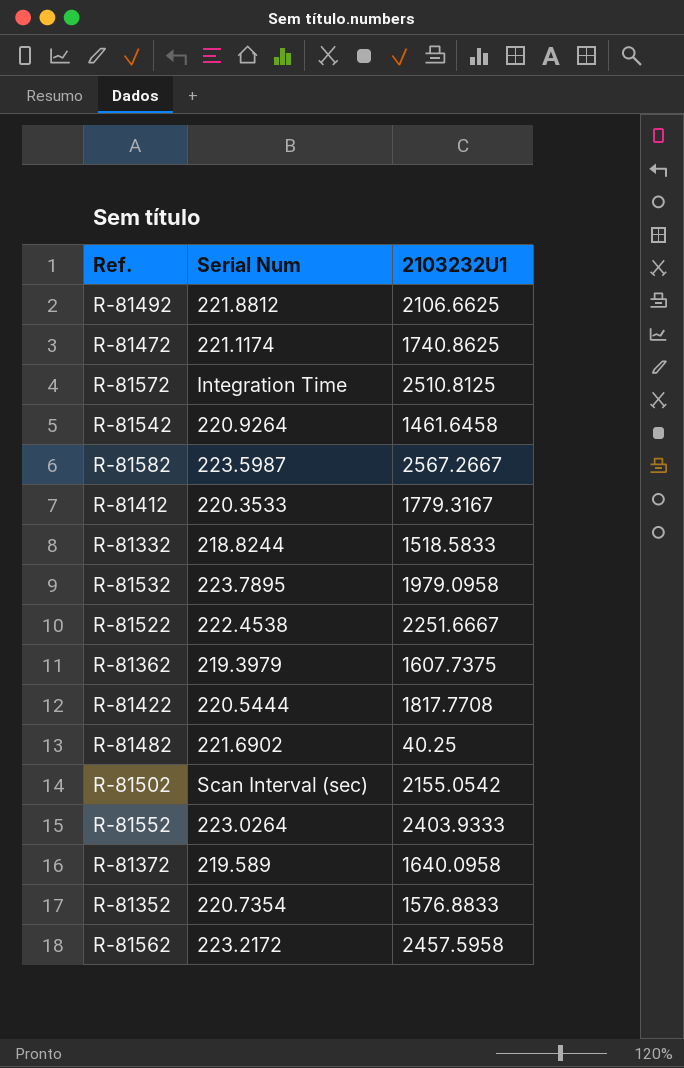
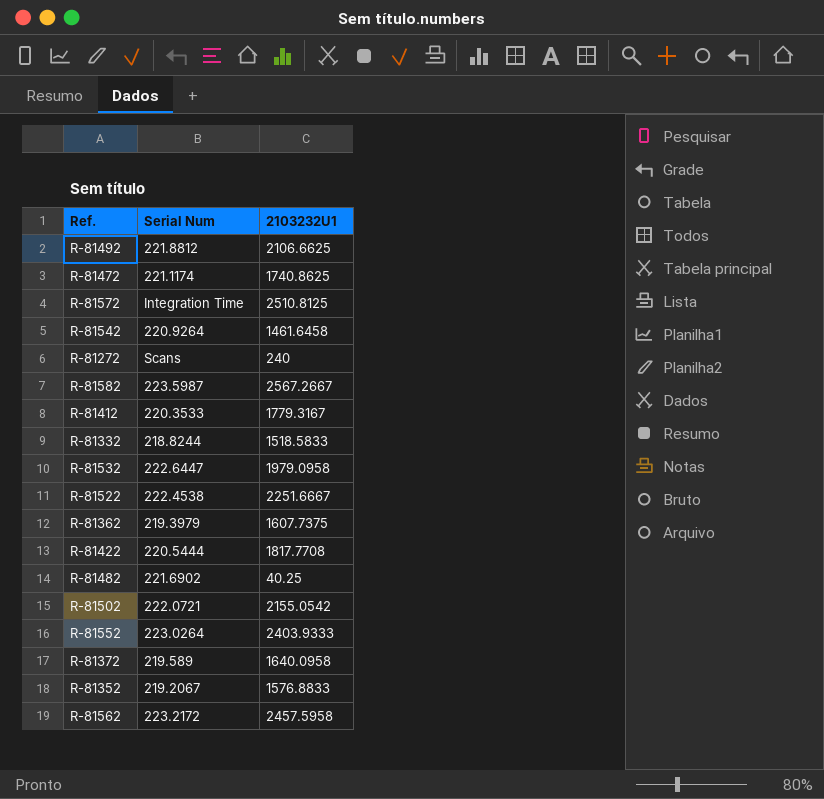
row R-81272: none -> Scans | 240
R-81532 | Serial Num: 223.7895 -> 222.6447
R-81502 | Serial Num: Scan Interval (sec) -> 222.0721
R-81352 | Serial Num: 220.7354 -> 219.2067

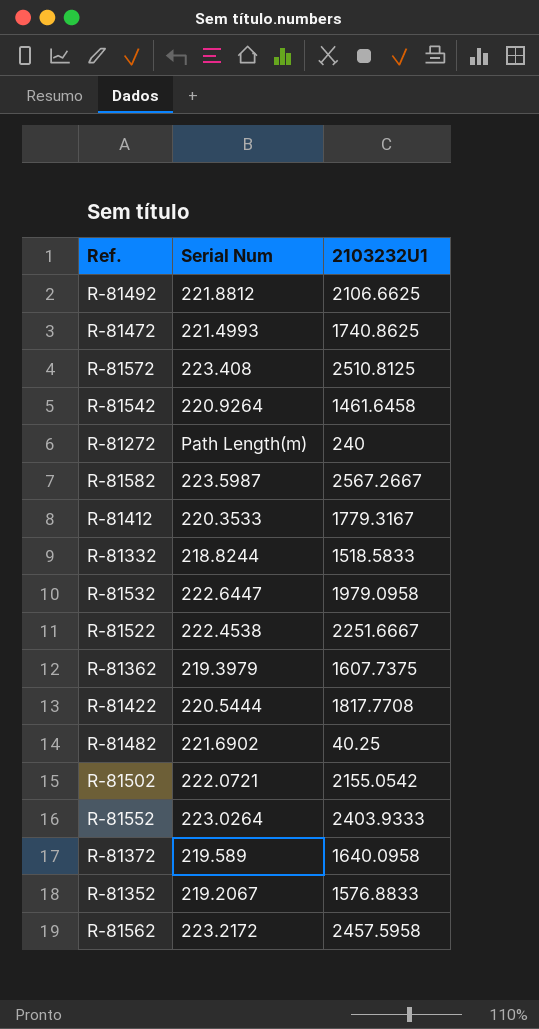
R-81472 | Serial Num: 221.1174 -> 221.4993
R-81572 | Serial Num: Integration Time -> 223.408
R-81272 | Serial Num: Scans -> Path Length(m)

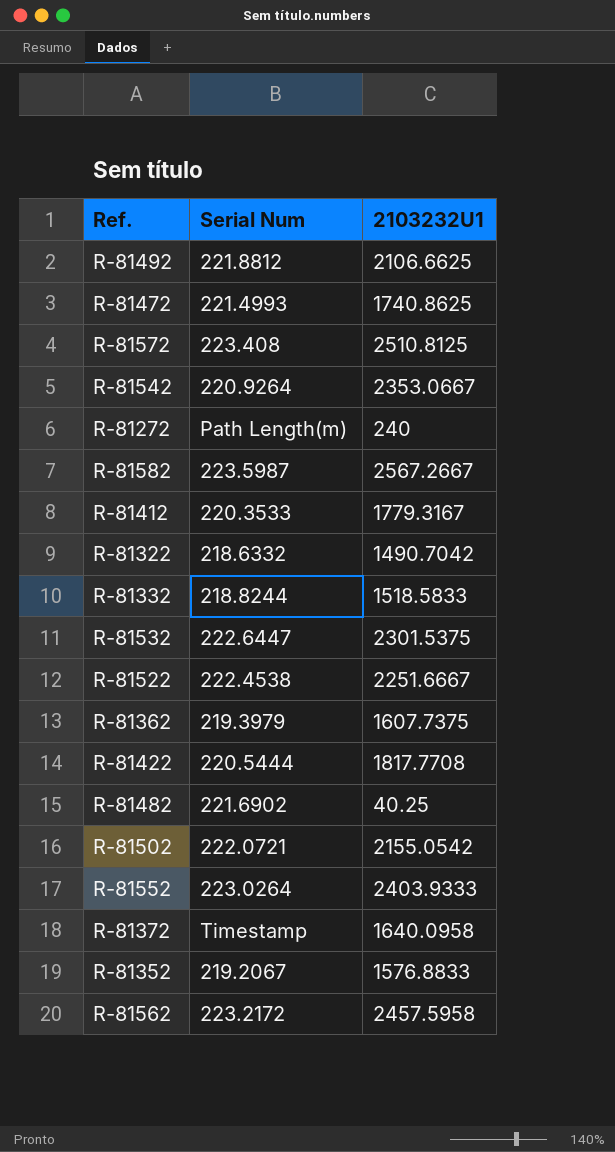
R-81542 | 2103232U1: 1461.6458 -> 2353.0667
row R-81322: none -> 218.6332 | 1490.7042
R-81532 | 2103232U1: 1979.0958 -> 2301.5375
R-81372 | Serial Num: 219.589 -> Timestamp

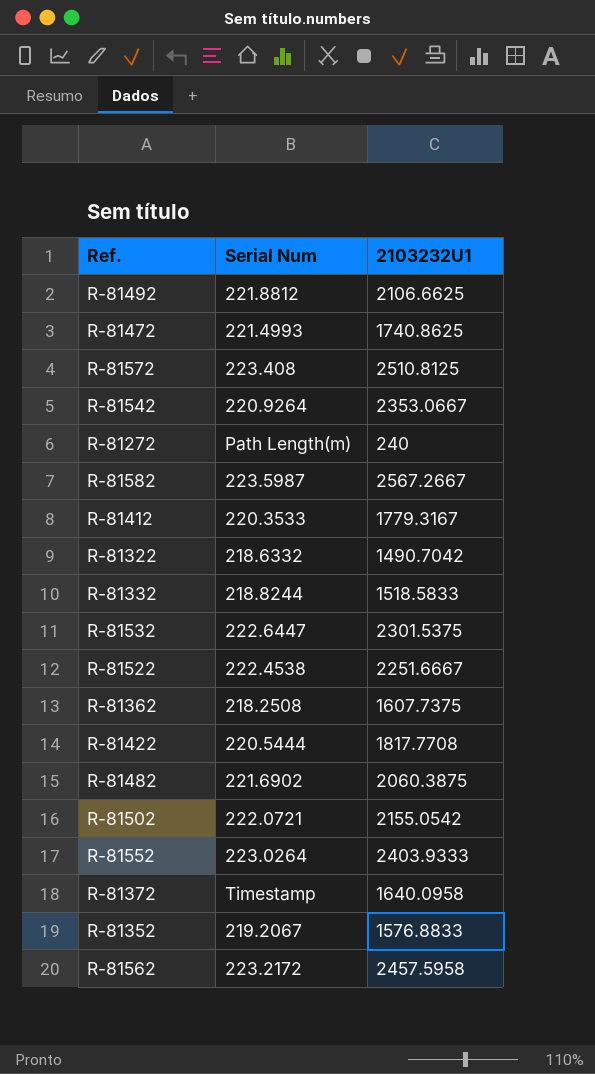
R-81362 | Serial Num: 219.3979 -> 218.2508
R-81482 | 2103232U1: 40.25 -> 2060.3875

